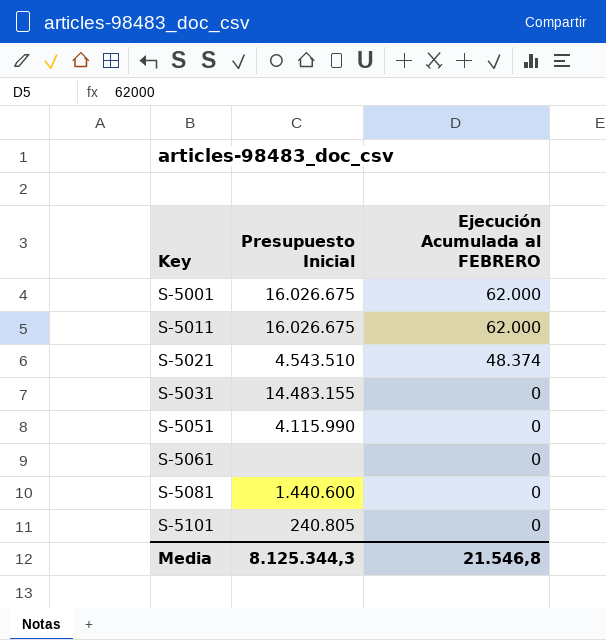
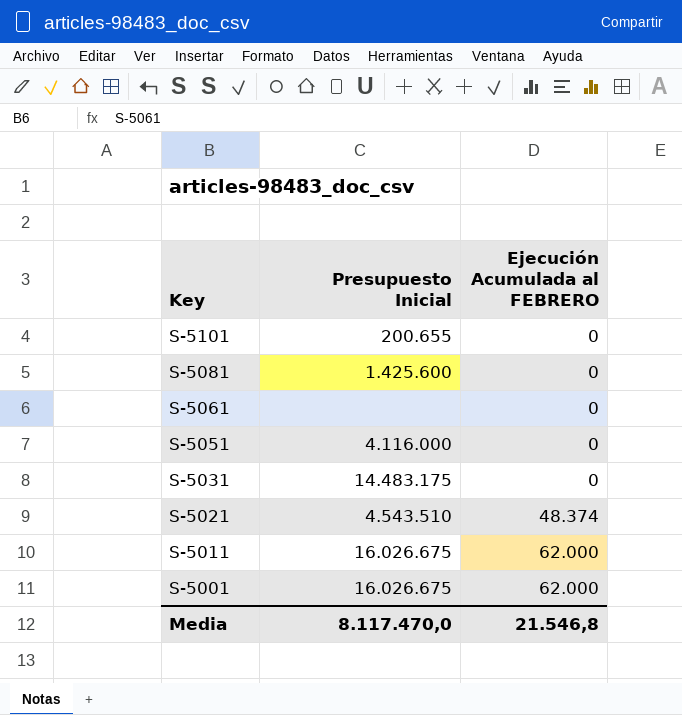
row order: Key ascending -> Key descending
S-5101 | Presupuesto Inicial: 240.805 -> 200.655
S-5081 | Presupuesto Inicial: 1.440.600 -> 1.425.600
S-5051 | Presupuesto Inicial: 4.115.990 -> 4.116.000
S-5031 | Presupuesto Inicial: 14.483.155 -> 14.483.175
Media | Presupuesto Inicial: 8.125.344,3 -> 8.117.470,0

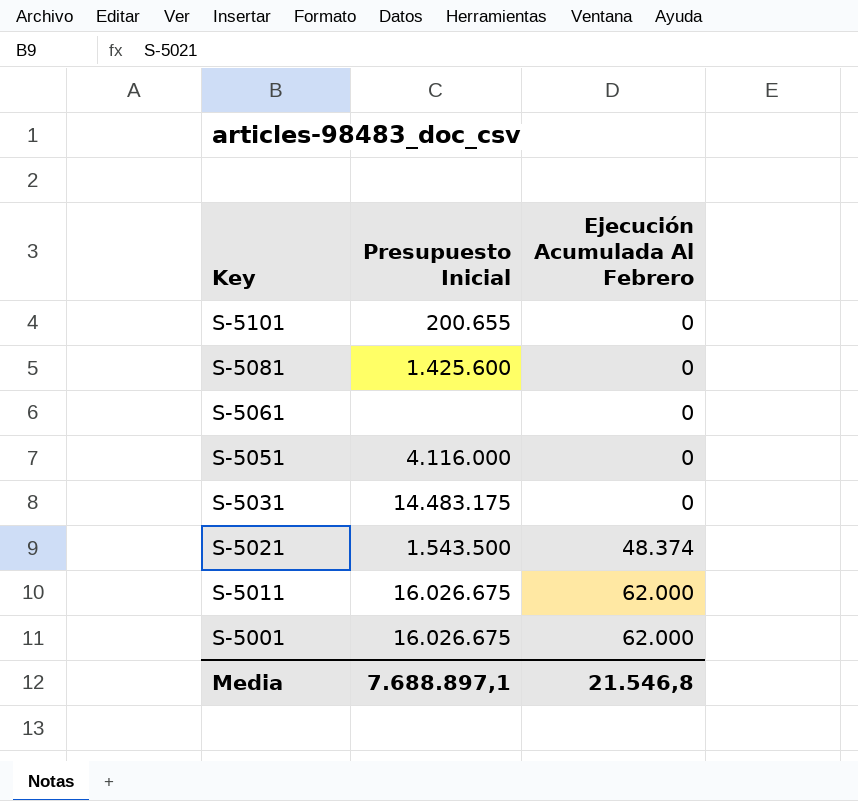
column name: Ejecución Acumulada al FEBRERO -> Ejecución Acumulada Al Febrero
S-5021 | Presupuesto Inicial: 4.543.510 -> 1.543.500
Media | Presupuesto Inicial: 8.117.470,0 -> 7.688.897,1

